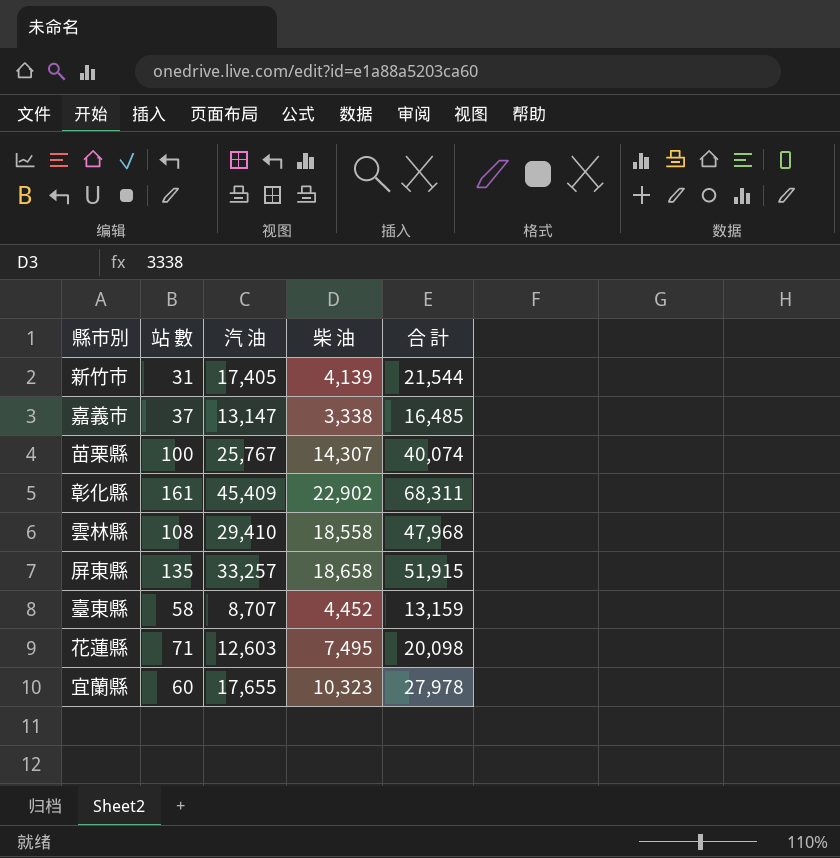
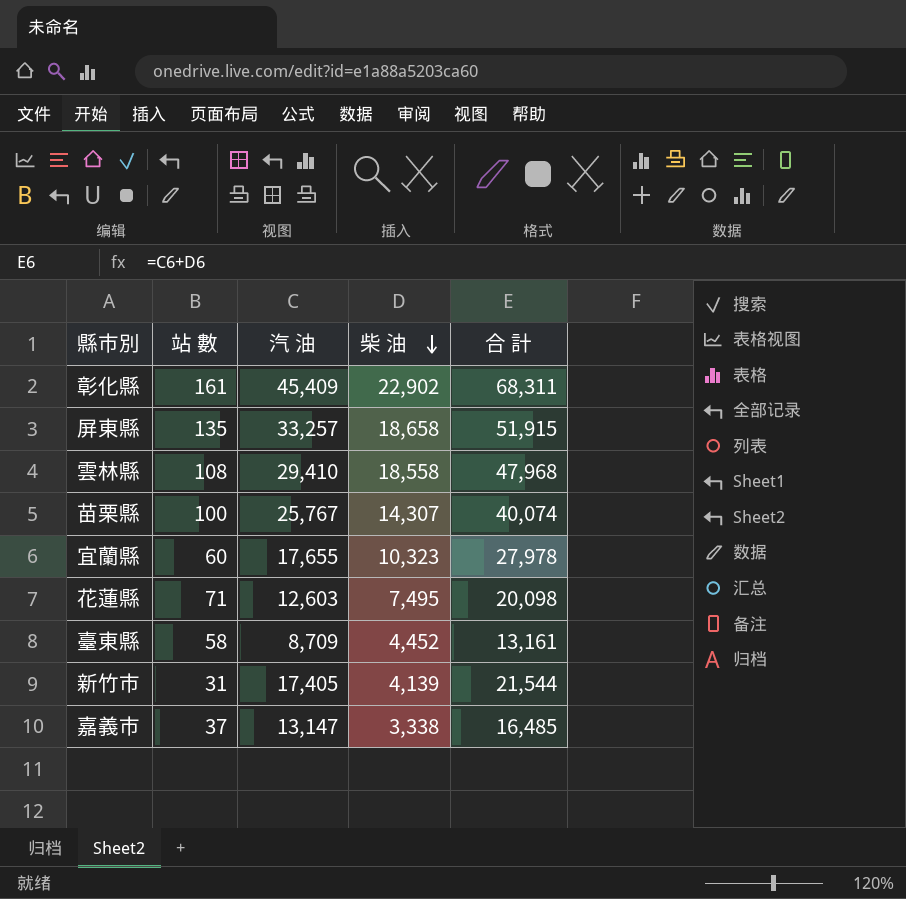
row order: none -> 柴 油 descending
臺東縣 | 汽 油: 8,707 -> 8,709
臺東縣 | 合 計: 13,159 -> 13,161

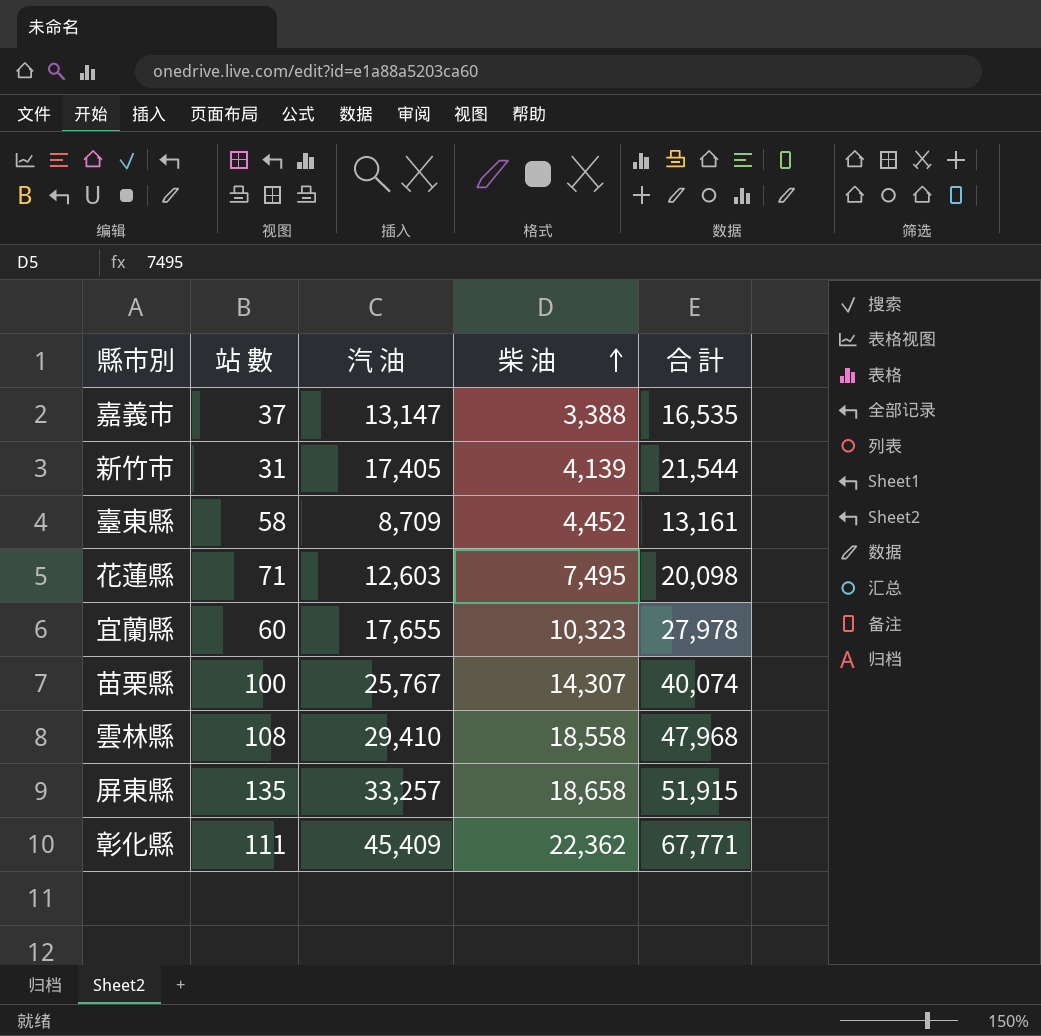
row order: 柴 油 descending -> 柴 油 ascending
嘉義市 | 柴 油: 3,338 -> 3,388
嘉義市 | 合 計: 16,485 -> 16,535
彰化縣 | 站 數: 161 -> 111
彰化縣 | 柴 油: 22,902 -> 22,362
彰化縣 | 合 計: 68,311 -> 67,771

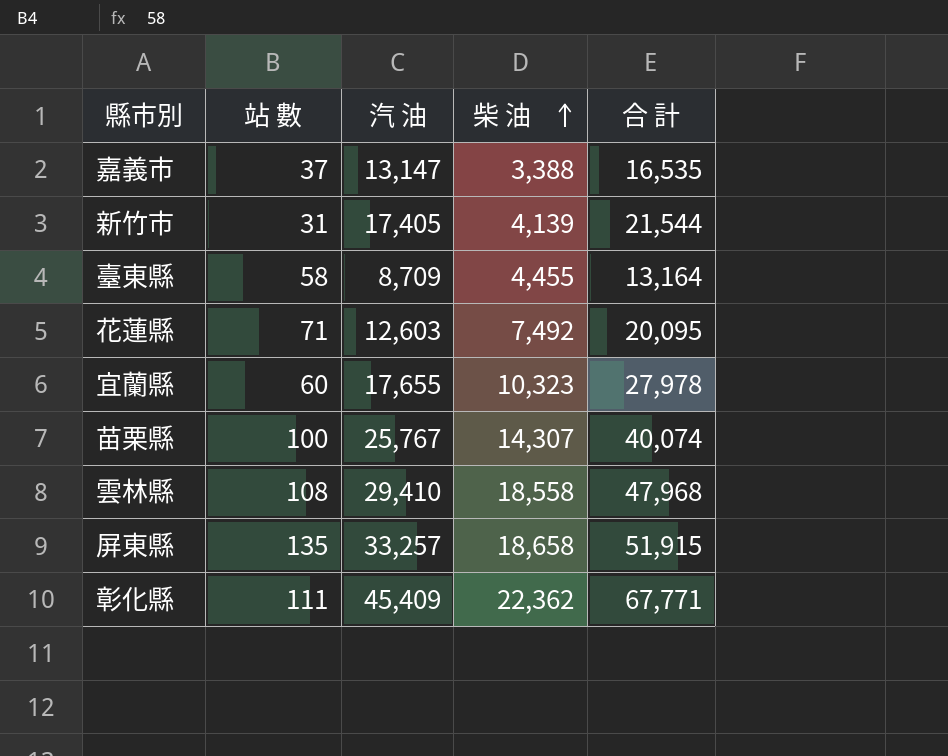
臺東縣 | 柴 油: 4,452 -> 4,455
臺東縣 | 合 計: 13,161 -> 13,164
花蓮縣 | 柴 油: 7,495 -> 7,492
花蓮縣 | 合 計: 20,098 -> 20,095

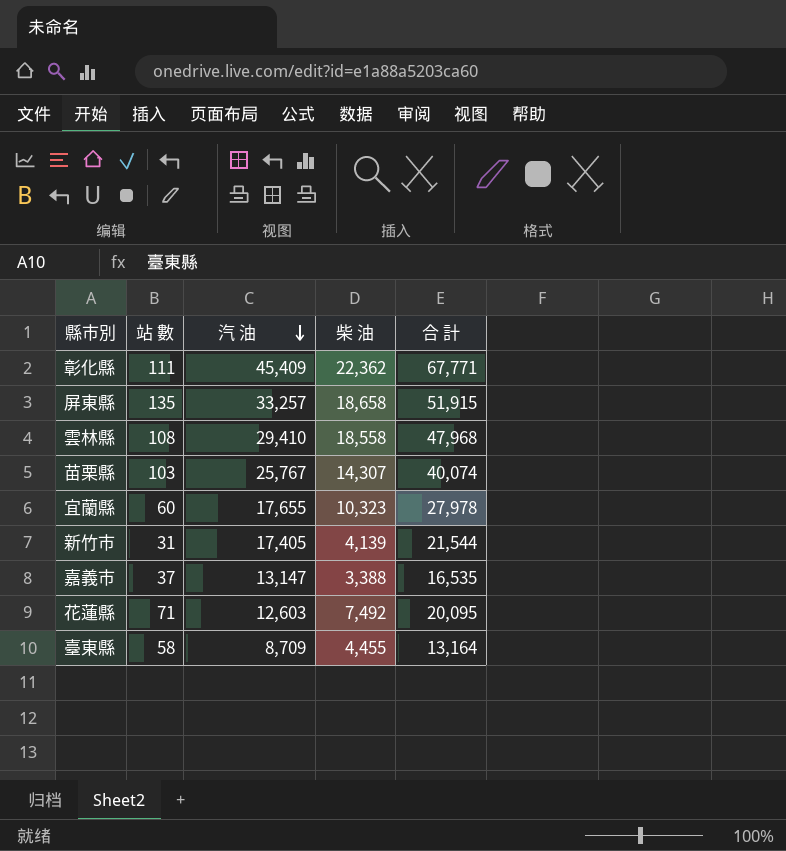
row order: 柴 油 ascending -> 汽 油 descending
苗栗縣 | 站 數: 100 -> 103

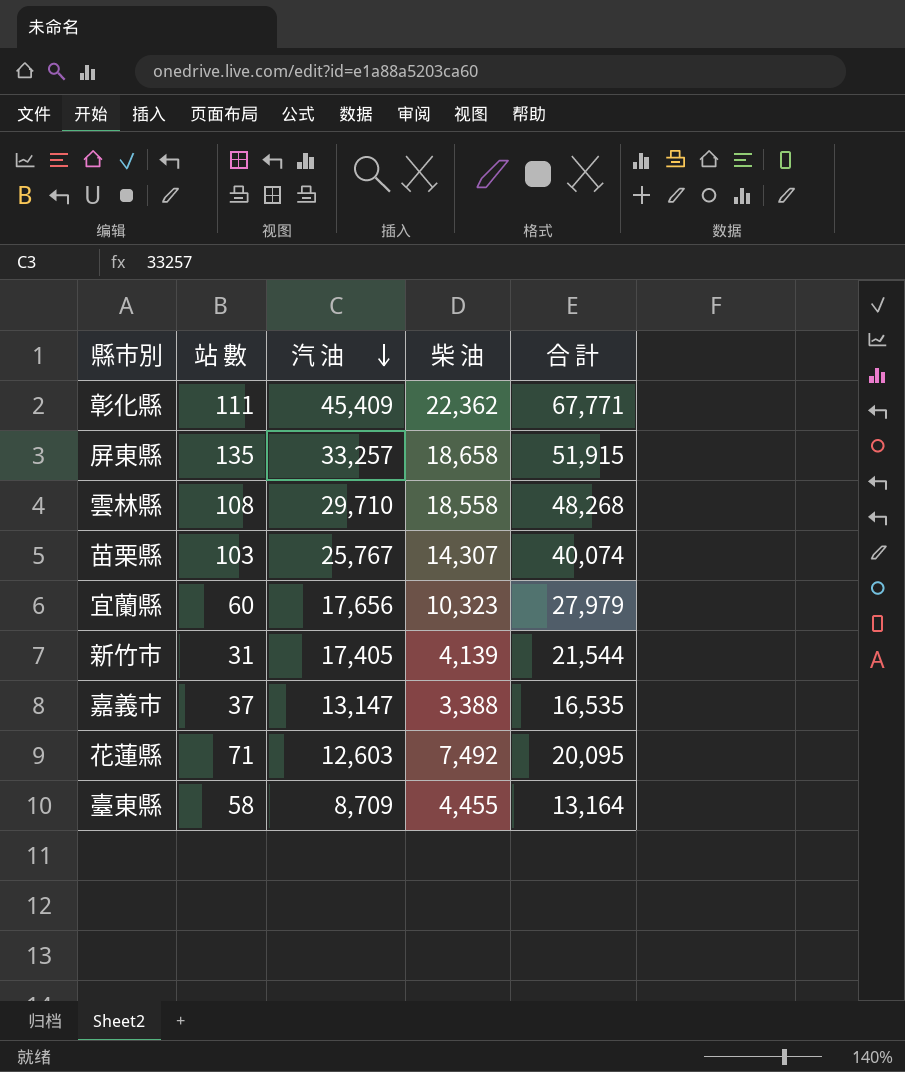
雲林縣 | 汽 油: 29,410 -> 29,710
雲林縣 | 合 計: 47,968 -> 48,268
宜蘭縣 | 汽 油: 17,655 -> 17,656
宜蘭縣 | 合 計: 27,978 -> 27,979

